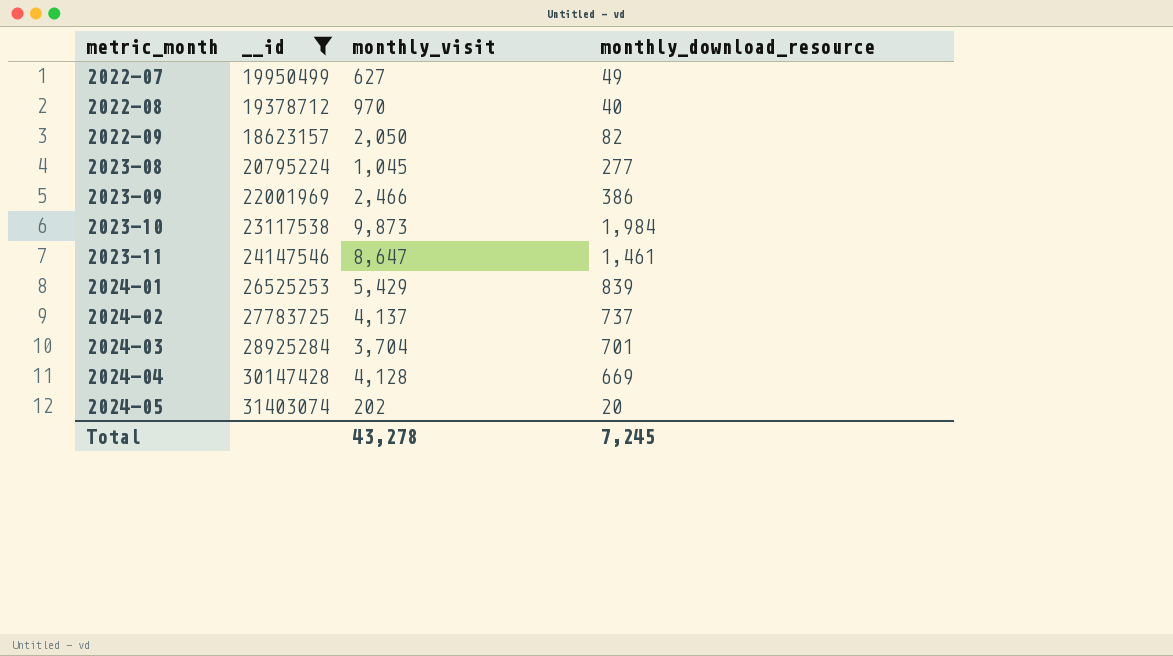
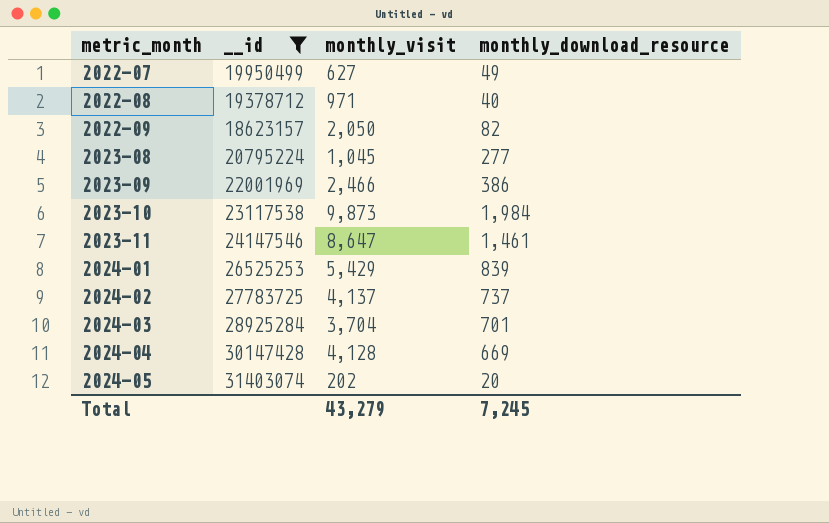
2022-08 | monthly_visit: 970 -> 971
Total | monthly_visit: 43,278 -> 43,279

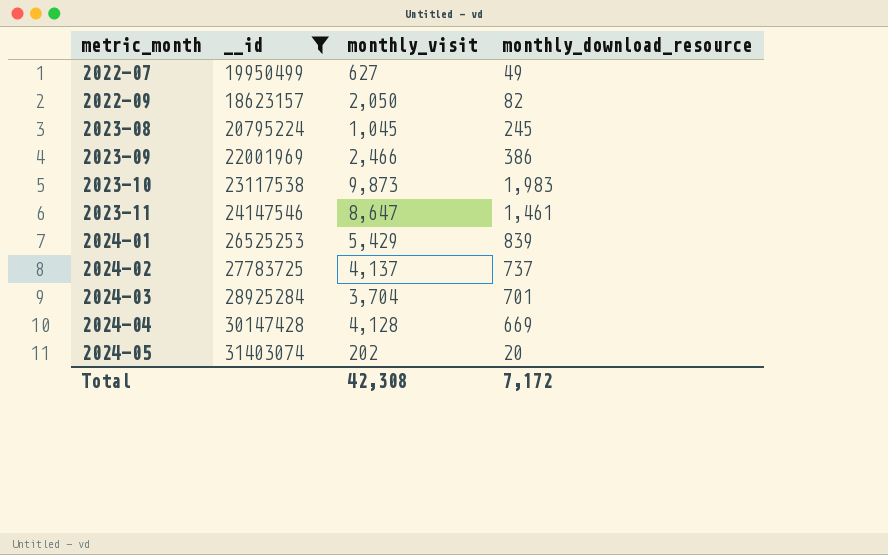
row 2022-08: 19378712 | 971 | 40 -> none
2023-08 | monthly_download_resource: 277 -> 245
2023-10 | monthly_download_resource: 1,984 -> 1,983
Total | monthly_visit: 43,279 -> 42,308
Total | monthly_download_resource: 7,245 -> 7,172

